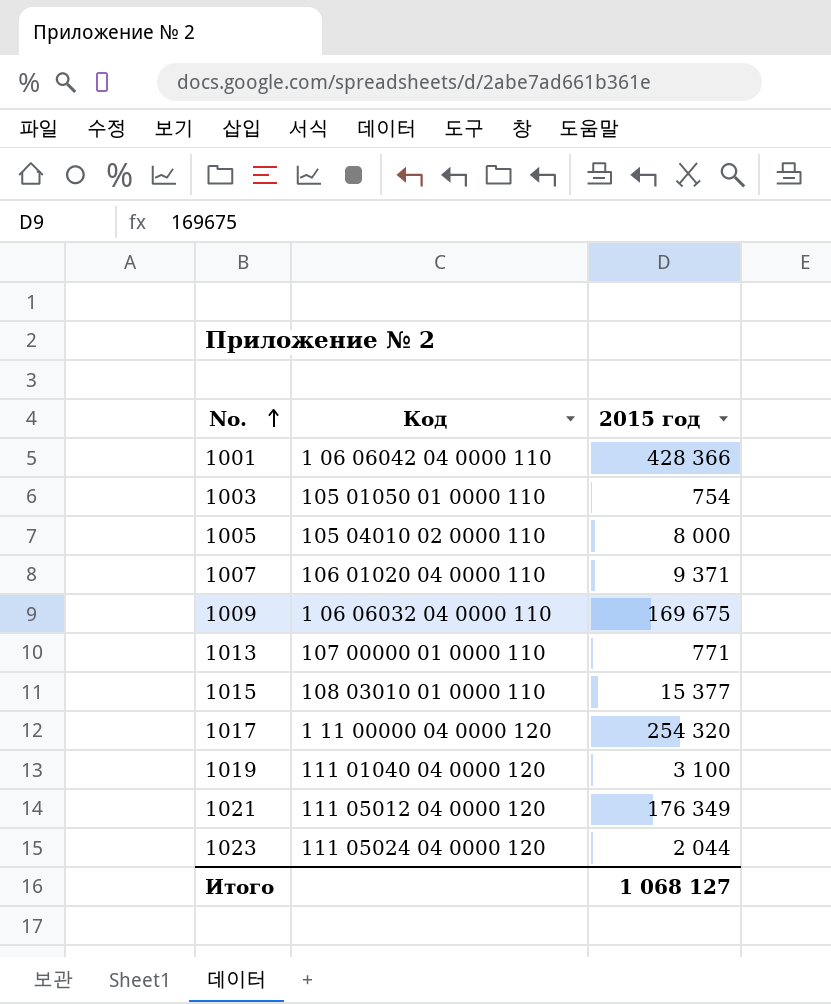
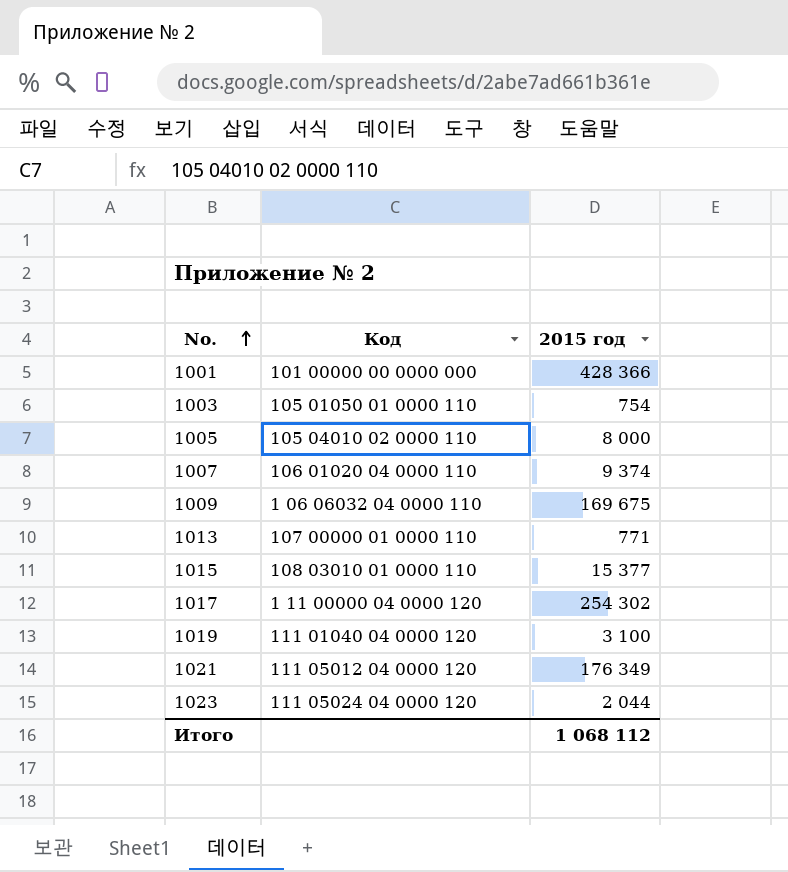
1001 | Код: 1 06 06042 04 0000 110 -> 101 00000 00 0000 000
1007 | 2015 год: 9 371 -> 9 374
1017 | 2015 год: 254 320 -> 254 302
Итого | 2015 год: 1 068 127 -> 1 068 112

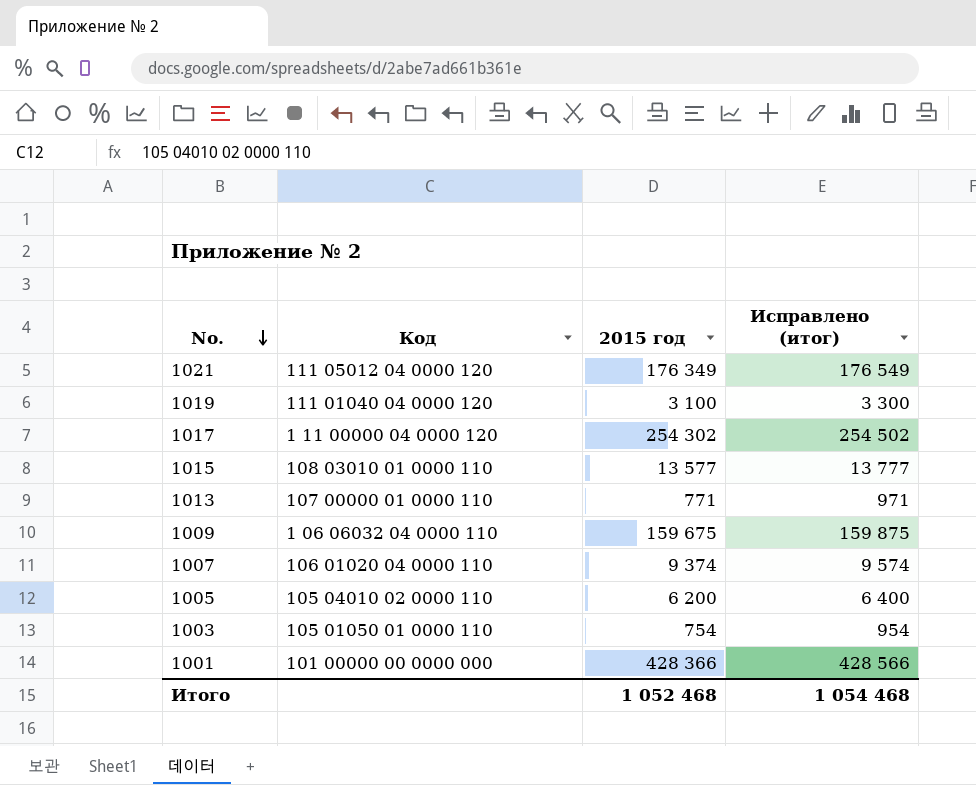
row order: No. ascending -> No. descending
column Исправлено (итог) | formula: none -> [2015 год] + 200
row 1023: 111 05024 04 0000 120 | 2 044 -> none
1015 | 2015 год: 15 377 -> 13 577
1009 | 2015 год: 169 675 -> 159 675
1005 | 2015 год: 8 000 -> 6 200
Итого | 2015 год: 1 068 112 -> 1 052 468

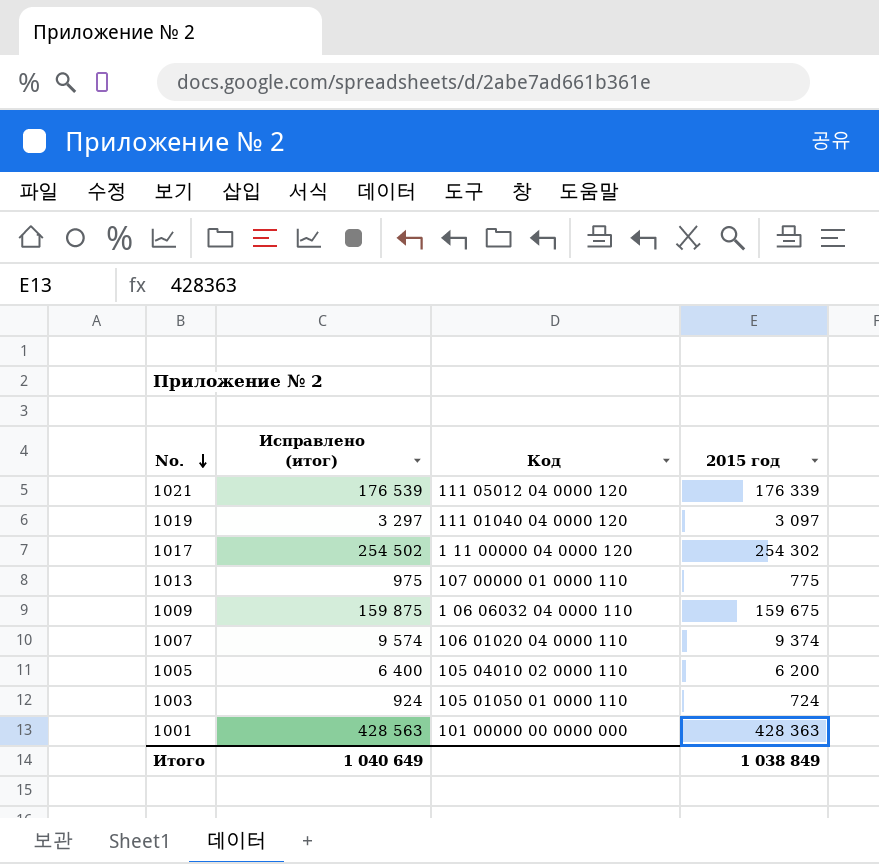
column Исправлено (итог) | position: 4 -> 2
row 1015: 108 03010 01 0000 110 | 13 577 | 13 777 -> none
1021 | Исправлено (итог): 176 549 -> 176 539
1021 | 2015 год: 176 349 -> 176 339
1019 | Исправлено (итог): 3 300 -> 3 297
1019 | 2015 год: 3 100 -> 3 097
1013 | Исправлено (итог): 971 -> 975
1013 | 2015 год: 771 -> 775
1003 | Исправлено (итог): 954 -> 924
1003 | 2015 год: 754 -> 724
1001 | Исправлено (итог): 428 566 -> 428 563
1001 | 2015 год: 428 366 -> 428 363
Итого | Исправлено (итог): 1 054 468 -> 1 040 649
Итого | 2015 год: 1 052 468 -> 1 038 849

